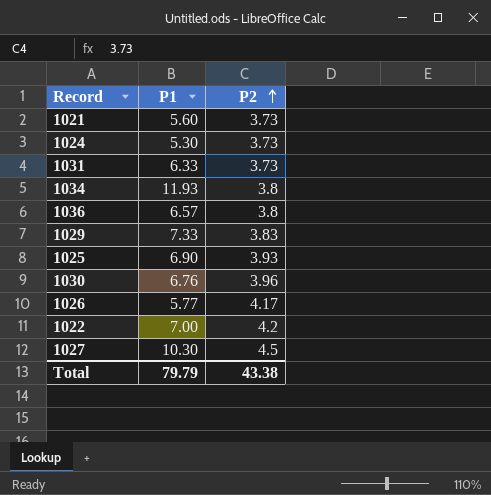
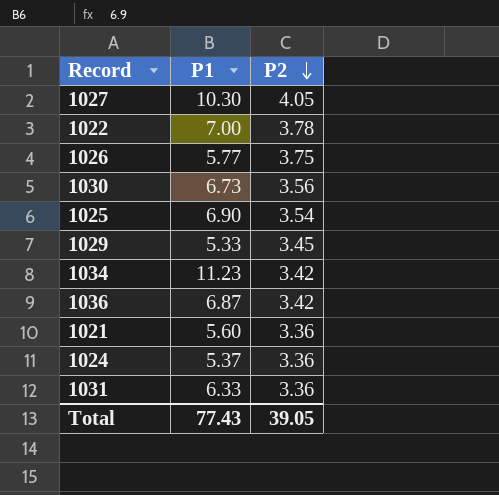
row order: P2 ascending -> P2 descending
1027 | P2: 4.5 -> 4.05
1022 | P2: 4.2 -> 3.78
1026 | P2: 4.17 -> 3.75
1030 | P1: 6.76 -> 6.73
1030 | P2: 3.96 -> 3.56
1025 | P2: 3.93 -> 3.54
1029 | P1: 7.33 -> 5.33
1029 | P2: 3.83 -> 3.45
1034 | P1: 11.93 -> 11.23
1034 | P2: 3.8 -> 3.42
1036 | P1: 6.57 -> 6.87
1036 | P2: 3.8 -> 3.42
1021 | P2: 3.73 -> 3.36
1024 | P1: 5.30 -> 5.37
1024 | P2: 3.73 -> 3.36
1031 | P2: 3.73 -> 3.36
Total | P1: 79.79 -> 77.43
Total | P2: 43.38 -> 39.05

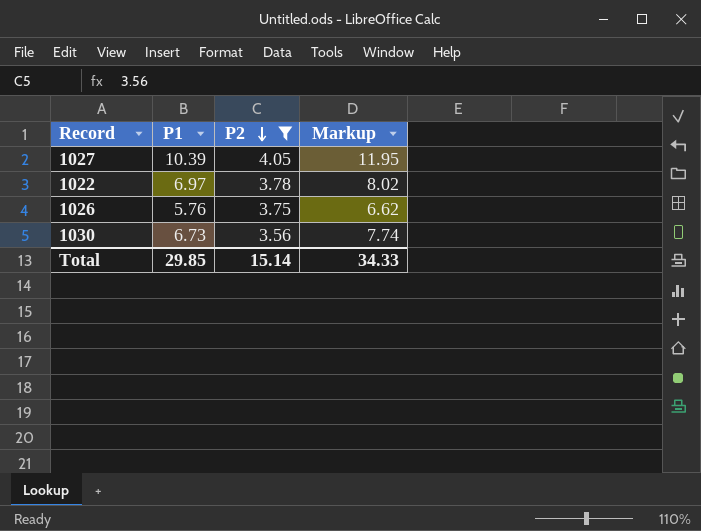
filter: none -> P2 >= 3.56
column Markup | formula: none -> [P1] * 1.15
1027 | P1: 10.30 -> 10.39
1022 | P1: 7.00 -> 6.97
1026 | P1: 5.77 -> 5.76
Total | P1: 77.43 -> 29.85
Total | P2: 39.05 -> 15.14

